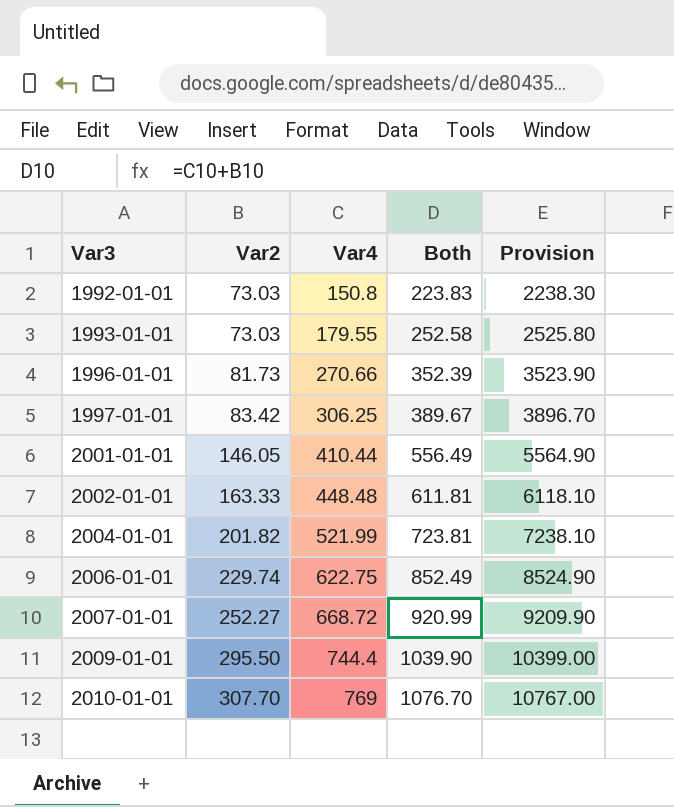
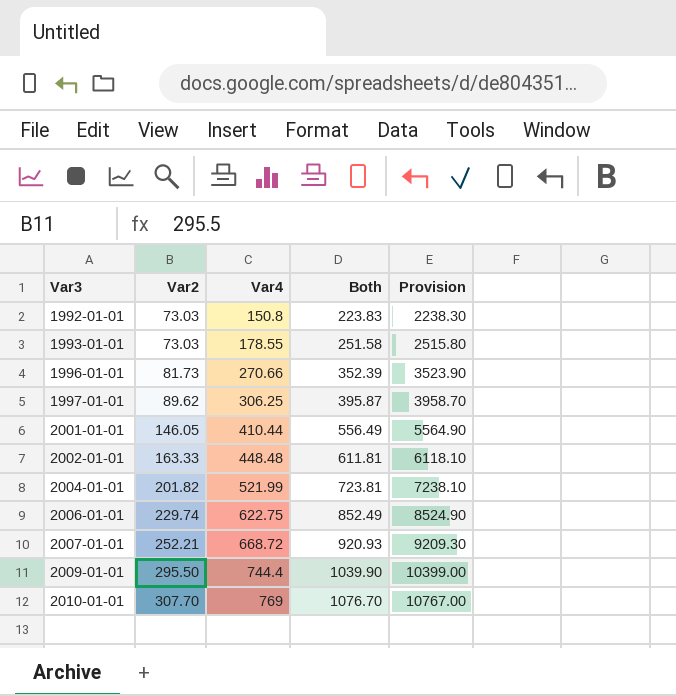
1993-01-01 | Var4: 179.55 -> 178.55
1993-01-01 | Both: 252.58 -> 251.58
1993-01-01 | Provision: 2525.80 -> 2515.80
1997-01-01 | Var2: 83.42 -> 89.62
1997-01-01 | Both: 389.67 -> 395.87
1997-01-01 | Provision: 3896.70 -> 3958.70
2007-01-01 | Var2: 252.27 -> 252.21
2007-01-01 | Both: 920.99 -> 920.93
2007-01-01 | Provision: 9209.90 -> 9209.30

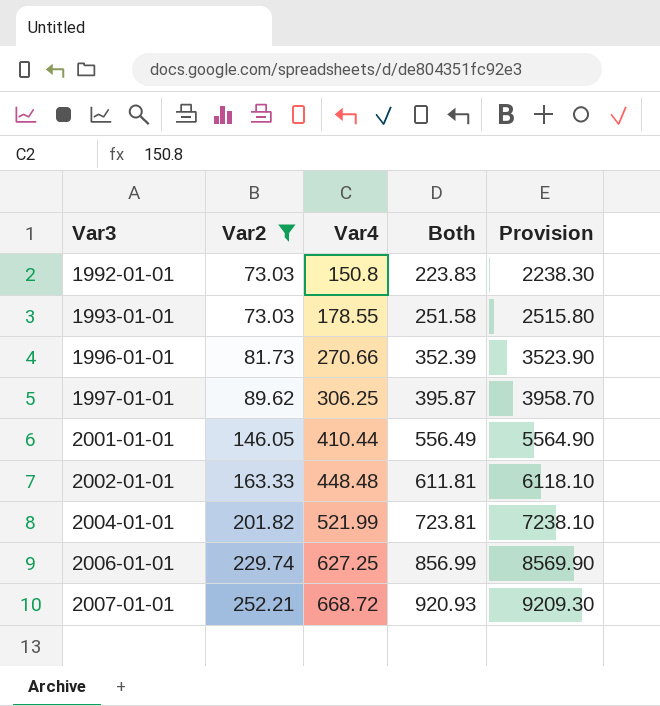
filter: none -> Var2 <= 252.21
2006-01-01 | Var4: 622.75 -> 627.25
2006-01-01 | Both: 852.49 -> 856.99
2006-01-01 | Provision: 8524.90 -> 8569.90

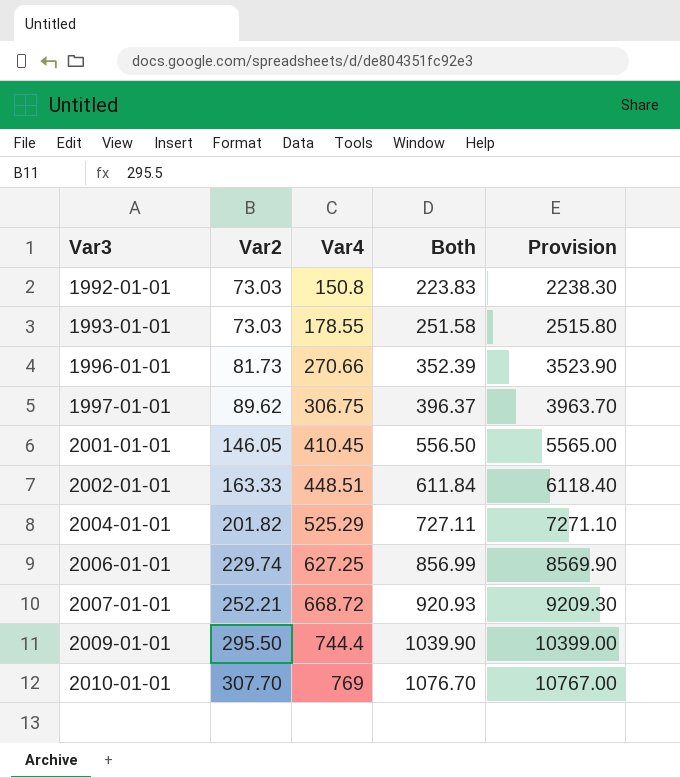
filter: Var2 <= 252.21 -> none
1997-01-01 | Var4: 306.25 -> 306.75
1997-01-01 | Both: 395.87 -> 396.37
1997-01-01 | Provision: 3958.70 -> 3963.70
2001-01-01 | Var4: 410.44 -> 410.45
2001-01-01 | Both: 556.49 -> 556.50
2001-01-01 | Provision: 5564.90 -> 5565.00
2002-01-01 | Var4: 448.48 -> 448.51
2002-01-01 | Both: 611.81 -> 611.84
2002-01-01 | Provision: 6118.10 -> 6118.40
2004-01-01 | Var4: 521.99 -> 525.29
2004-01-01 | Both: 723.81 -> 727.11
2004-01-01 | Provision: 7238.10 -> 7271.10

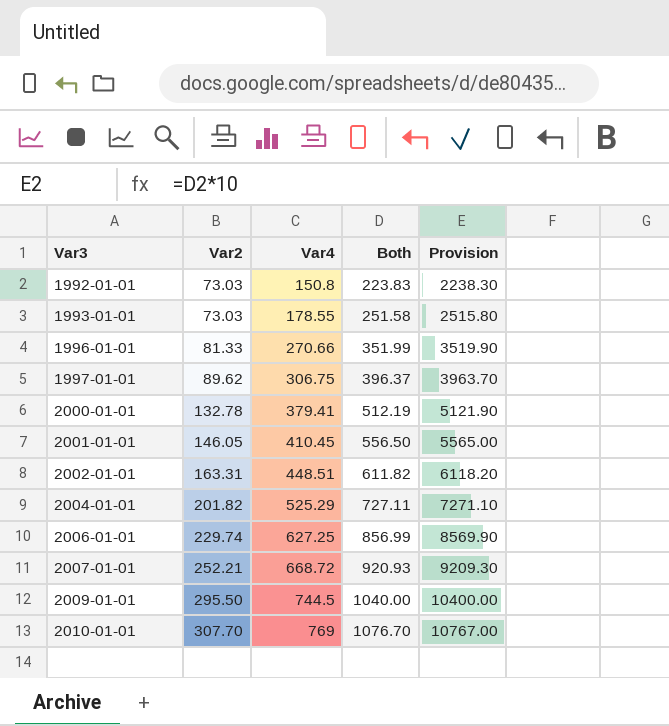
1996-01-01 | Var2: 81.73 -> 81.33
1996-01-01 | Both: 352.39 -> 351.99
1996-01-01 | Provision: 3523.90 -> 3519.90
row 2000-01-01: none -> 132.78 | 379.41 | 512.19 | 5121.90
2002-01-01 | Var2: 163.33 -> 163.31
2002-01-01 | Both: 611.84 -> 611.82
2002-01-01 | Provision: 6118.40 -> 6118.20
2009-01-01 | Var4: 744.4 -> 744.5
2009-01-01 | Both: 1039.90 -> 1040.00
2009-01-01 | Provision: 10399.00 -> 10400.00

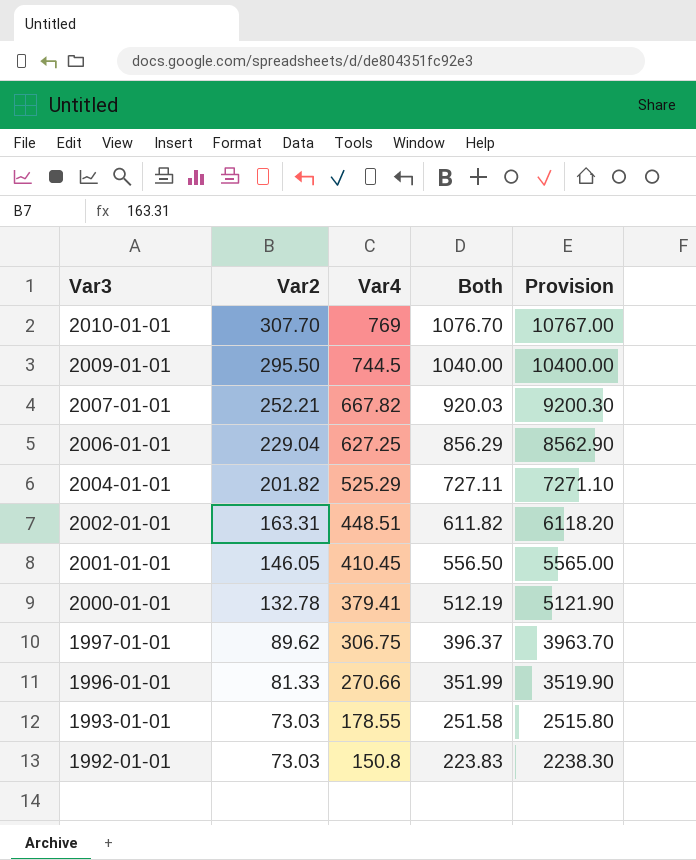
row order: Var3 ascending -> Var3 descending
2007-01-01 | Var4: 668.72 -> 667.82
2007-01-01 | Both: 920.93 -> 920.03
2007-01-01 | Provision: 9209.30 -> 9200.30
2006-01-01 | Var2: 229.74 -> 229.04
2006-01-01 | Both: 856.99 -> 856.29
2006-01-01 | Provision: 8569.90 -> 8562.90

